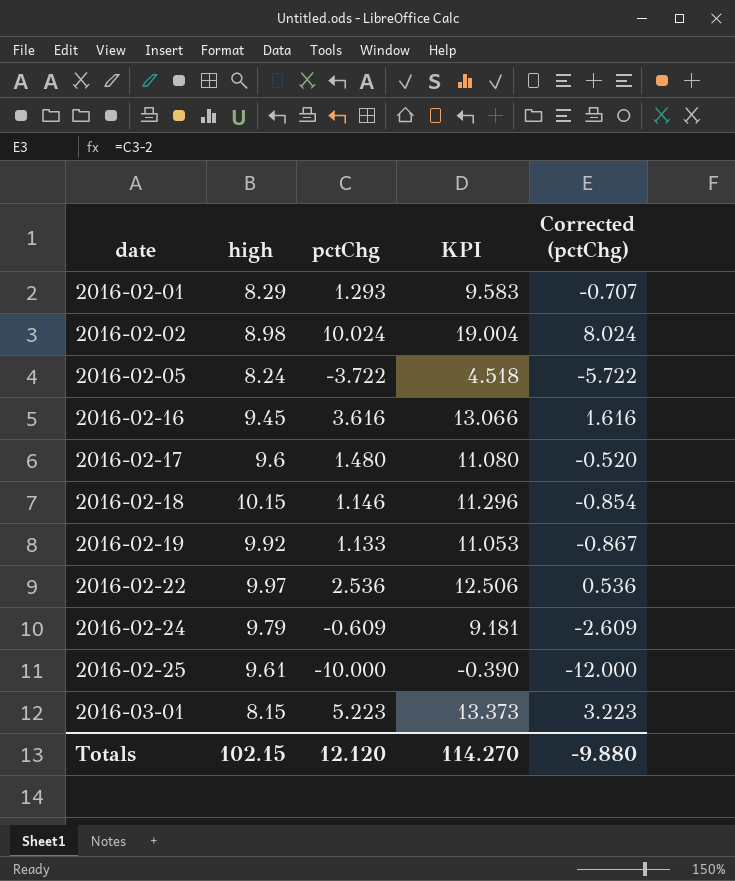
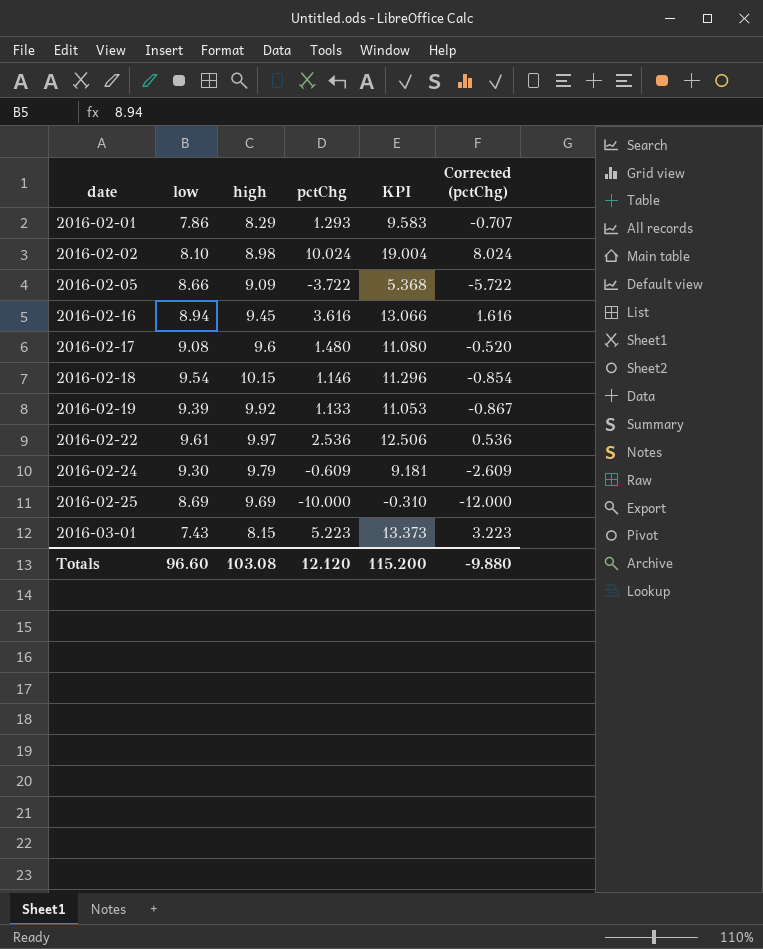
column low | position: none -> 2
2016-02-05 | high: 8.24 -> 9.09
2016-02-05 | KPI: 4.518 -> 5.368
2016-02-25 | high: 9.61 -> 9.69
2016-02-25 | KPI: -0.390 -> -0.310
Totals | high: 102.15 -> 103.08
Totals | KPI: 114.270 -> 115.200

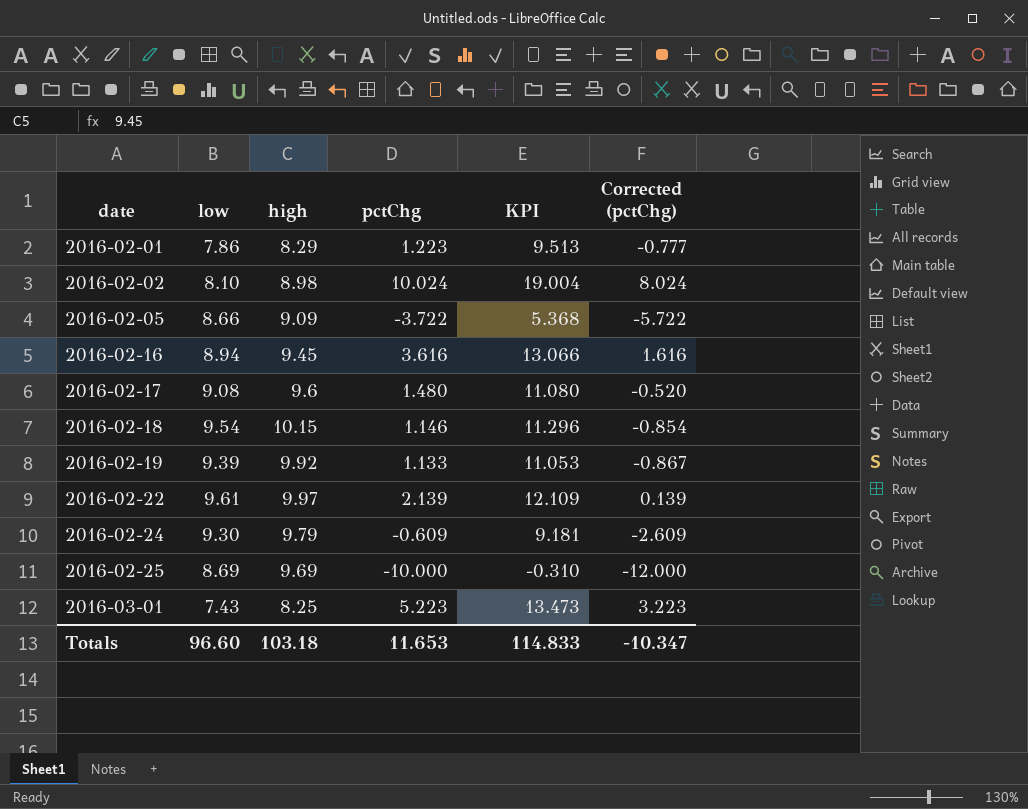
2016-02-01 | pctChg: 1.293 -> 1.223
2016-02-01 | KPI: 9.583 -> 9.513
2016-02-01 | Corrected (pctChg): -0.707 -> -0.777
2016-02-22 | pctChg: 2.536 -> 2.139
2016-02-22 | KPI: 12.506 -> 12.109
2016-02-22 | Corrected (pctChg): 0.536 -> 0.139
2016-03-01 | high: 8.15 -> 8.25
2016-03-01 | KPI: 13.373 -> 13.473
Totals | high: 103.08 -> 103.18
Totals | pctChg: 12.120 -> 11.653
Totals | KPI: 115.200 -> 114.833
Totals | Corrected (pctChg): -9.880 -> -10.347

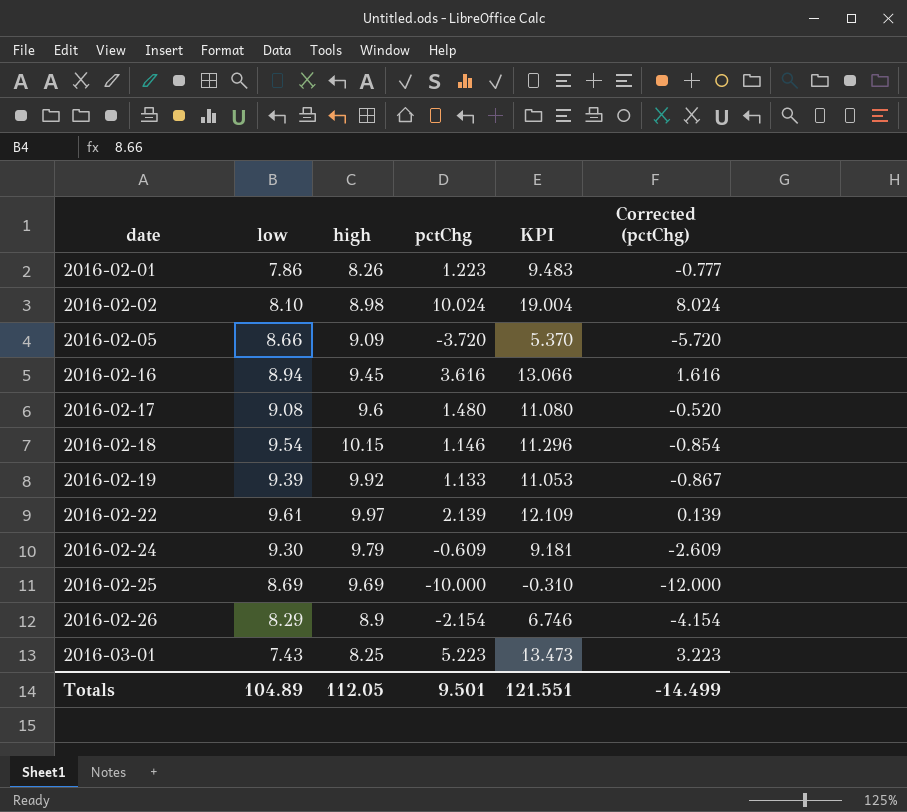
2016-02-01 | high: 8.29 -> 8.26
2016-02-01 | KPI: 9.513 -> 9.483
2016-02-05 | pctChg: -3.722 -> -3.720
2016-02-05 | KPI: 5.368 -> 5.370
2016-02-05 | Corrected (pctChg): -5.722 -> -5.720
row 2016-02-26: none -> 8.29 | 8.9 | -2.154 | 6.746 | -4.154
Totals | low: 96.60 -> 104.89
Totals | high: 103.18 -> 112.05
Totals | pctChg: 11.653 -> 9.501
Totals | KPI: 114.833 -> 121.551
Totals | Corrected (pctChg): -10.347 -> -14.499

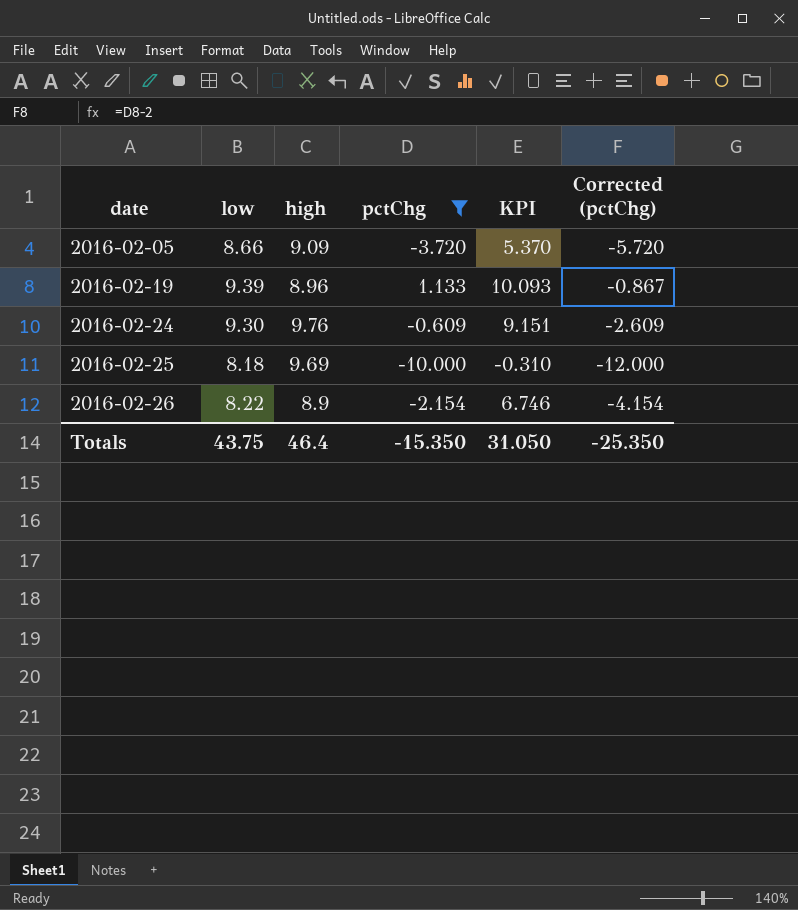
filter: none -> pctChg <= 1.133
2016-02-19 | high: 9.92 -> 8.96
2016-02-19 | KPI: 11.053 -> 10.093
2016-02-24 | high: 9.79 -> 9.76
2016-02-24 | KPI: 9.181 -> 9.151
2016-02-25 | low: 8.69 -> 8.18
2016-02-26 | low: 8.29 -> 8.22
Totals | low: 104.89 -> 43.75
Totals | high: 112.05 -> 46.4
Totals | pctChg: 9.501 -> -15.350
Totals | KPI: 121.551 -> 31.050
Totals | Corrected (pctChg): -14.499 -> -25.350

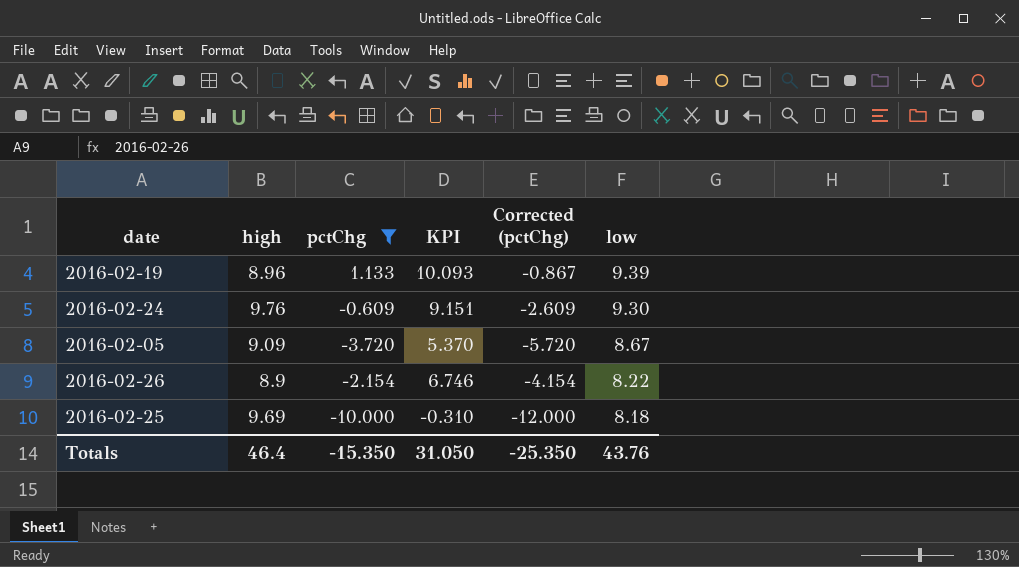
row order: date ascending -> low descending
column low | position: 2 -> 6
2016-02-05 | low: 8.66 -> 8.67
Totals | low: 43.75 -> 43.76

